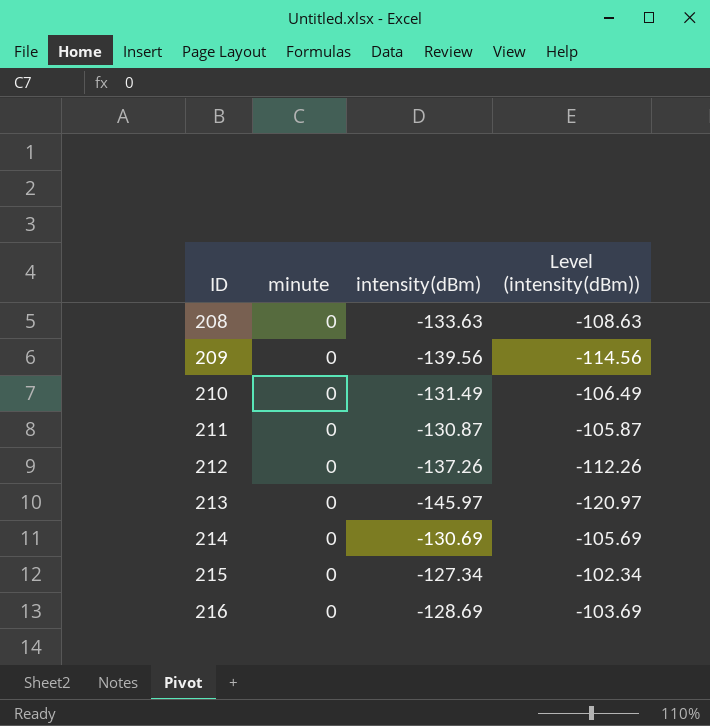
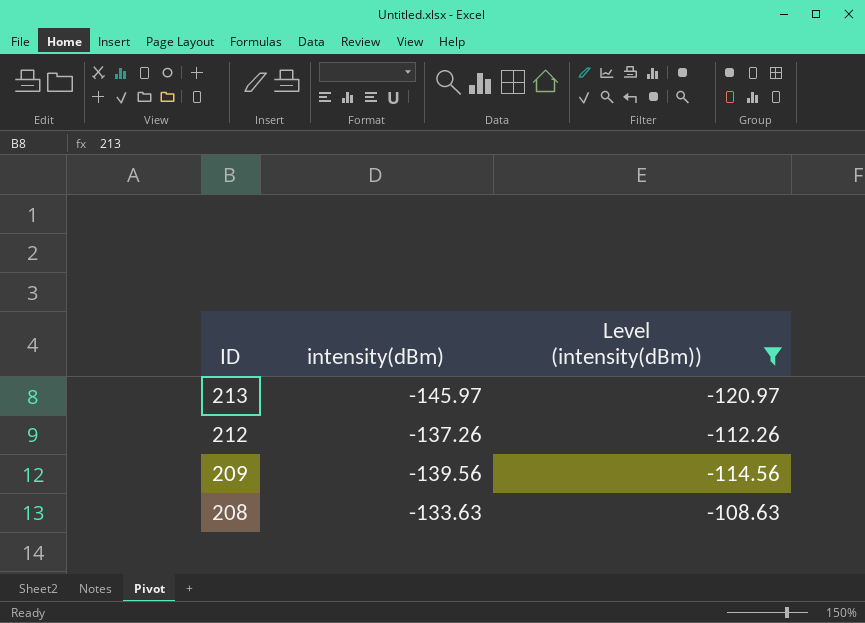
filter: none -> Level (intensity(dBm)) <= -108.63
row order: ID ascending -> ID descending
column minute | position: 2 -> none

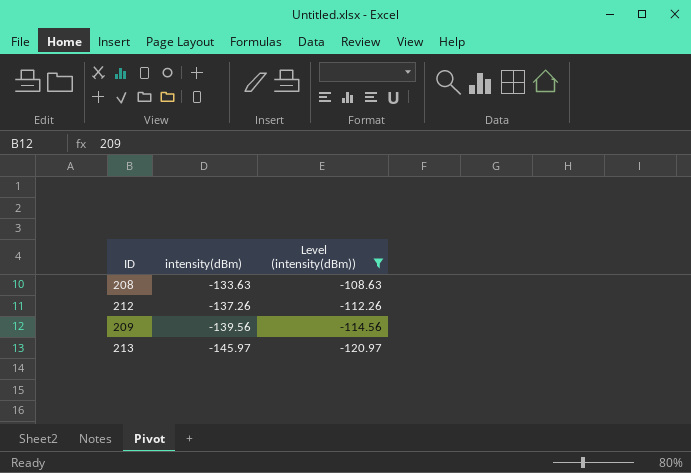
row order: ID descending -> intensity(dBm) descending

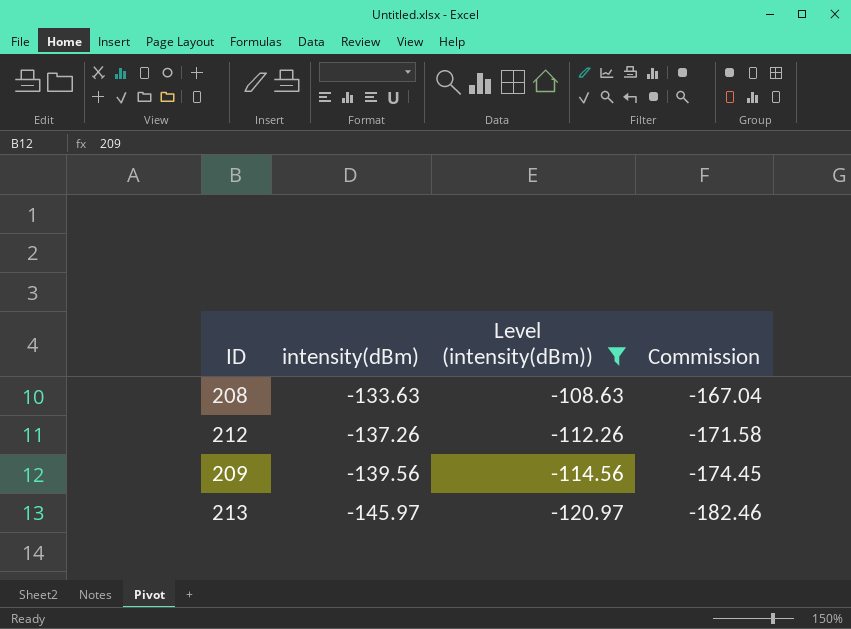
column Commission | formula: none -> [intensity(dBm)] * 1.25

